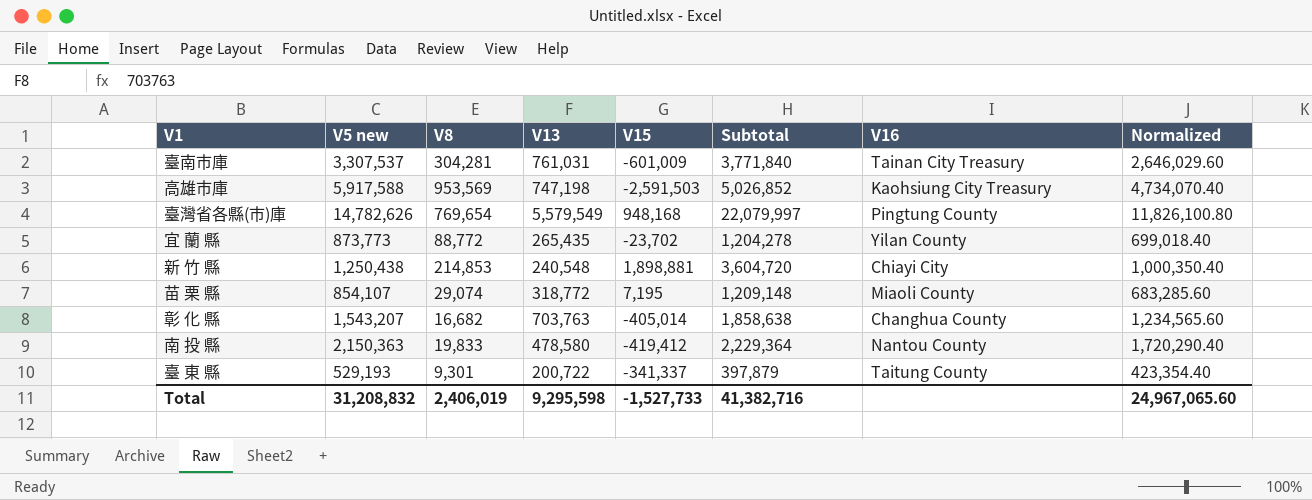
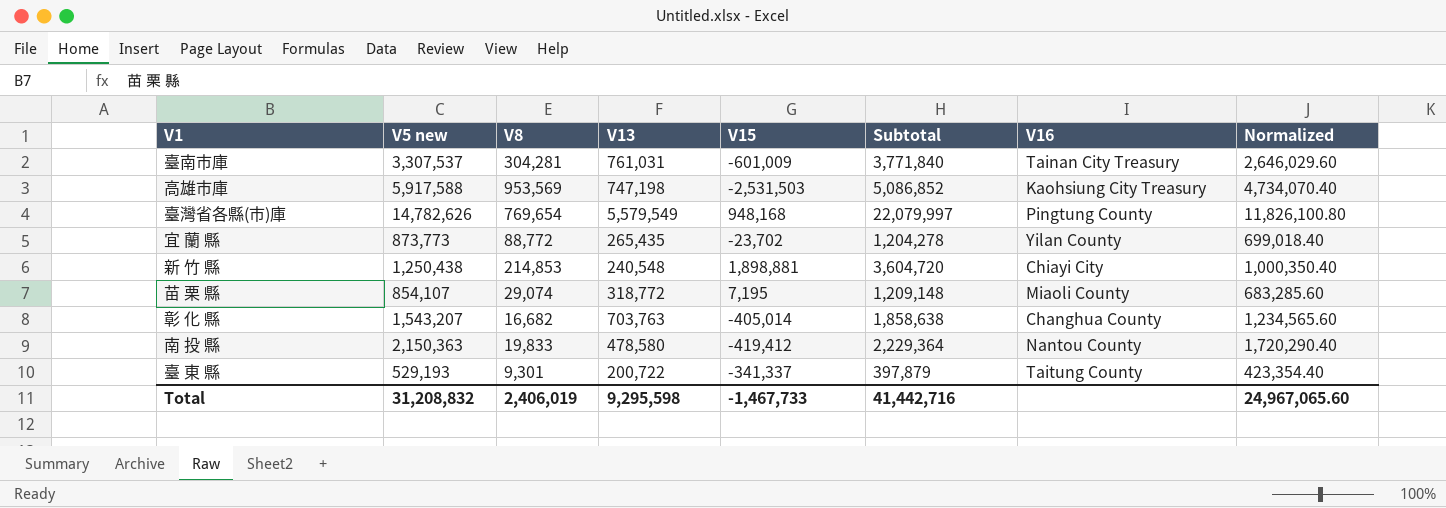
高雄市庫 | V15: -2,591,503 -> -2,531,503
高雄市庫 | Subtotal: 5,026,852 -> 5,086,852
Total | V15: -1,527,733 -> -1,467,733
Total | Subtotal: 41,382,716 -> 41,442,716

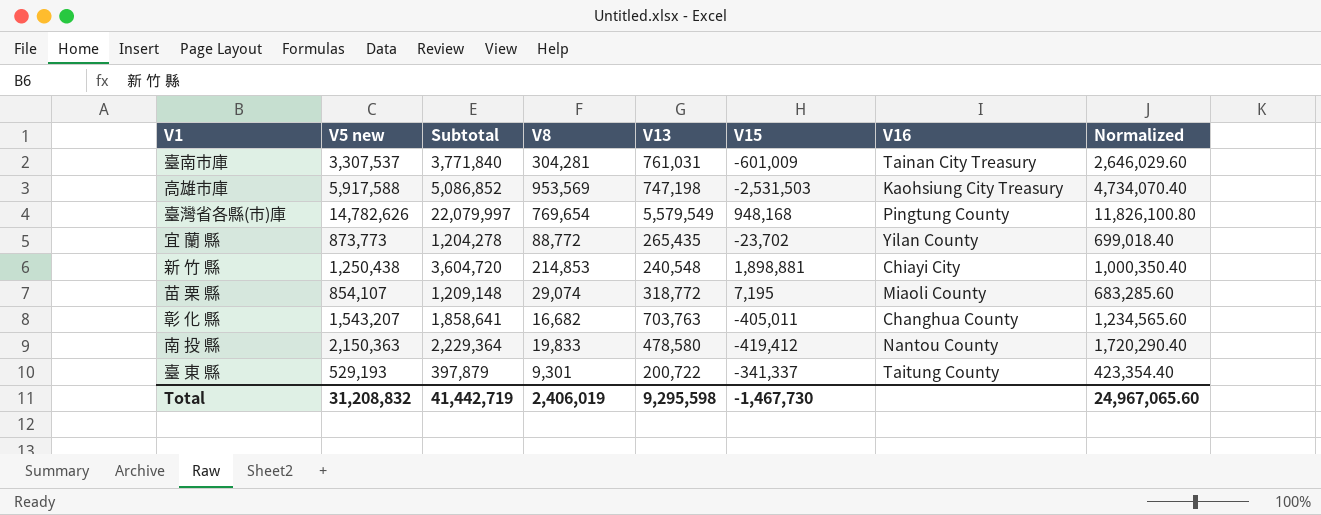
column Subtotal | position: 6 -> 3
彰 化 縣 | Subtotal: 1,858,638 -> 1,858,641
彰 化 縣 | V15: -405,014 -> -405,011
Total | Subtotal: 41,442,716 -> 41,442,719
Total | V15: -1,467,733 -> -1,467,730

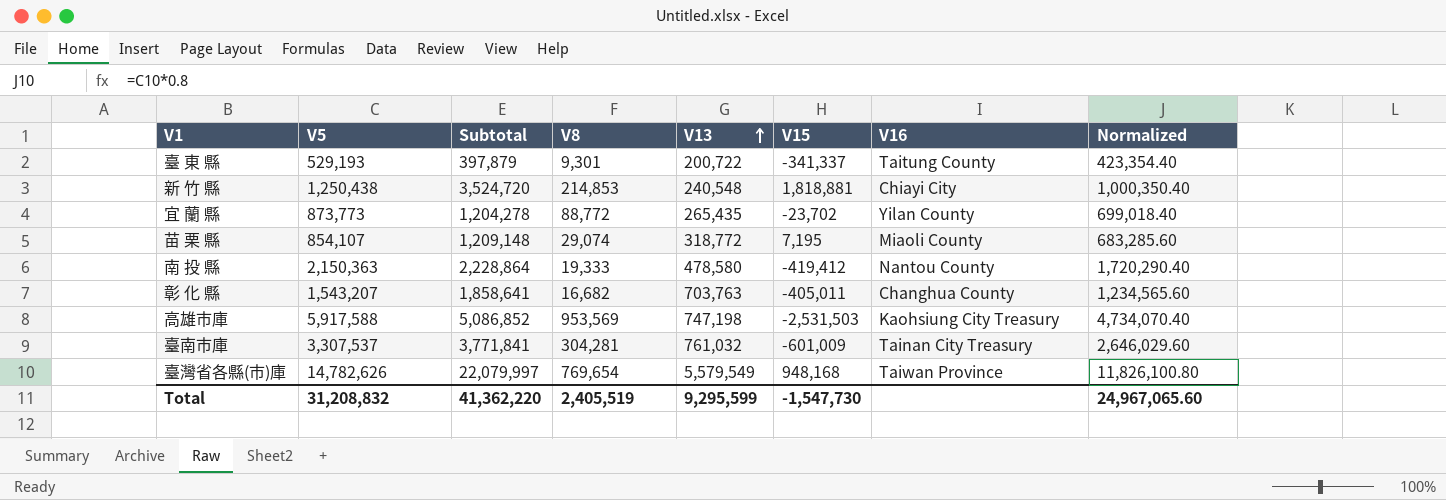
row order: none -> V13 ascending
column name: V5 new -> V5
新 竹 縣 | Subtotal: 3,604,720 -> 3,524,720
新 竹 縣 | V15: 1,898,881 -> 1,818,881
南 投 縣 | Subtotal: 2,229,364 -> 2,228,864
南 投 縣 | V8: 19,833 -> 19,333
臺南市庫 | Subtotal: 3,771,840 -> 3,771,841
臺南市庫 | V13: 761,031 -> 761,032
臺灣省各縣(市)庫 | V16: Pingtung County -> Taiwan Province
Total | Subtotal: 41,442,719 -> 41,362,220
Total | V8: 2,406,019 -> 2,405,519
Total | V13: 9,295,598 -> 9,295,599
Total | V15: -1,467,730 -> -1,547,730

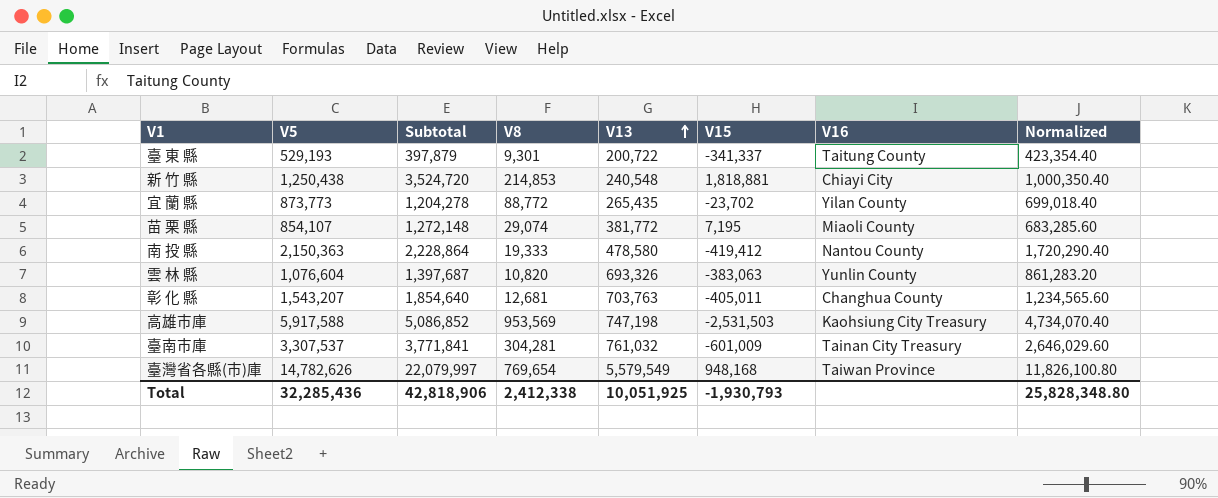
苗 栗 縣 | Subtotal: 1,209,148 -> 1,272,148
苗 栗 縣 | V13: 318,772 -> 381,772
row 雲 林 縣: none -> 1,076,604 | 1,397,687 | 10,820 | 693,326 | -383,063 | Yunlin County | 861,283.20
彰 化 縣 | Subtotal: 1,858,641 -> 1,854,640
彰 化 縣 | V8: 16,682 -> 12,681
Total | V5: 31,208,832 -> 32,285,436
Total | Subtotal: 41,362,220 -> 42,818,906
Total | V8: 2,405,519 -> 2,412,338
Total | V13: 9,295,599 -> 10,051,925
Total | V15: -1,547,730 -> -1,930,793
Total | Normalized: 24,967,065.60 -> 25,828,348.80

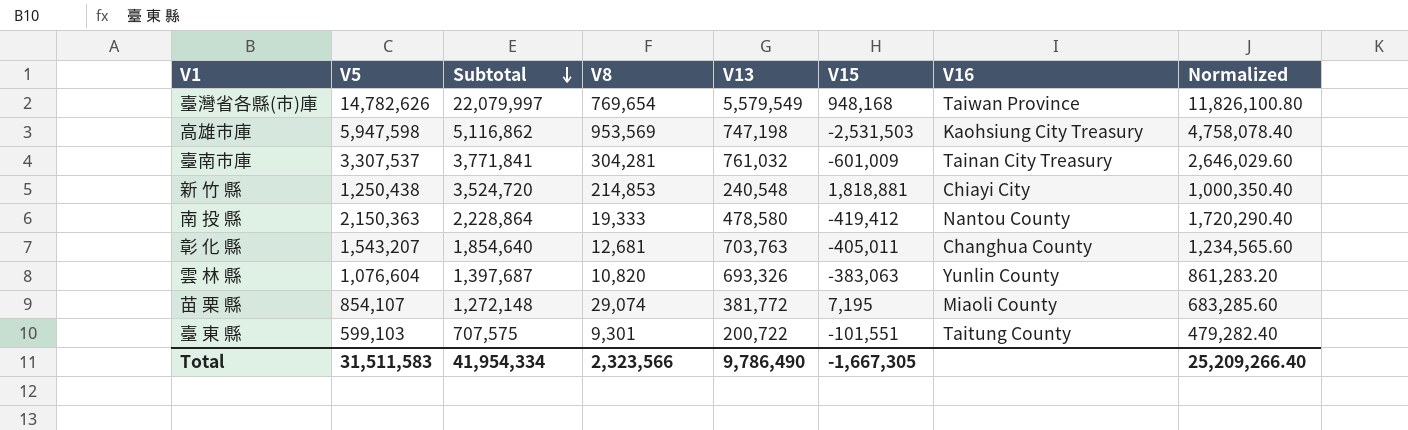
row order: V13 ascending -> Subtotal descending
row 宜 蘭 縣: 873,773 | 1,204,278 | 88,772 | 265,435 | -23,702 | Yilan County | 699,018.40 -> none
高雄市庫 | V5: 5,917,588 -> 5,947,598
高雄市庫 | Subtotal: 5,086,852 -> 5,116,862
高雄市庫 | Normalized: 4,734,070.40 -> 4,758,078.40
臺 東 縣 | V5: 529,193 -> 599,103
臺 東 縣 | Subtotal: 397,879 -> 707,575
臺 東 縣 | V15: -341,337 -> -101,551
臺 東 縣 | Normalized: 423,354.40 -> 479,282.40
Total | V5: 32,285,436 -> 31,511,583
Total | Subtotal: 42,818,906 -> 41,954,334
Total | V8: 2,412,338 -> 2,323,566
Total | V13: 10,051,925 -> 9,786,490
Total | V15: -1,930,793 -> -1,667,305
Total | Normalized: 25,828,348.80 -> 25,209,266.40

